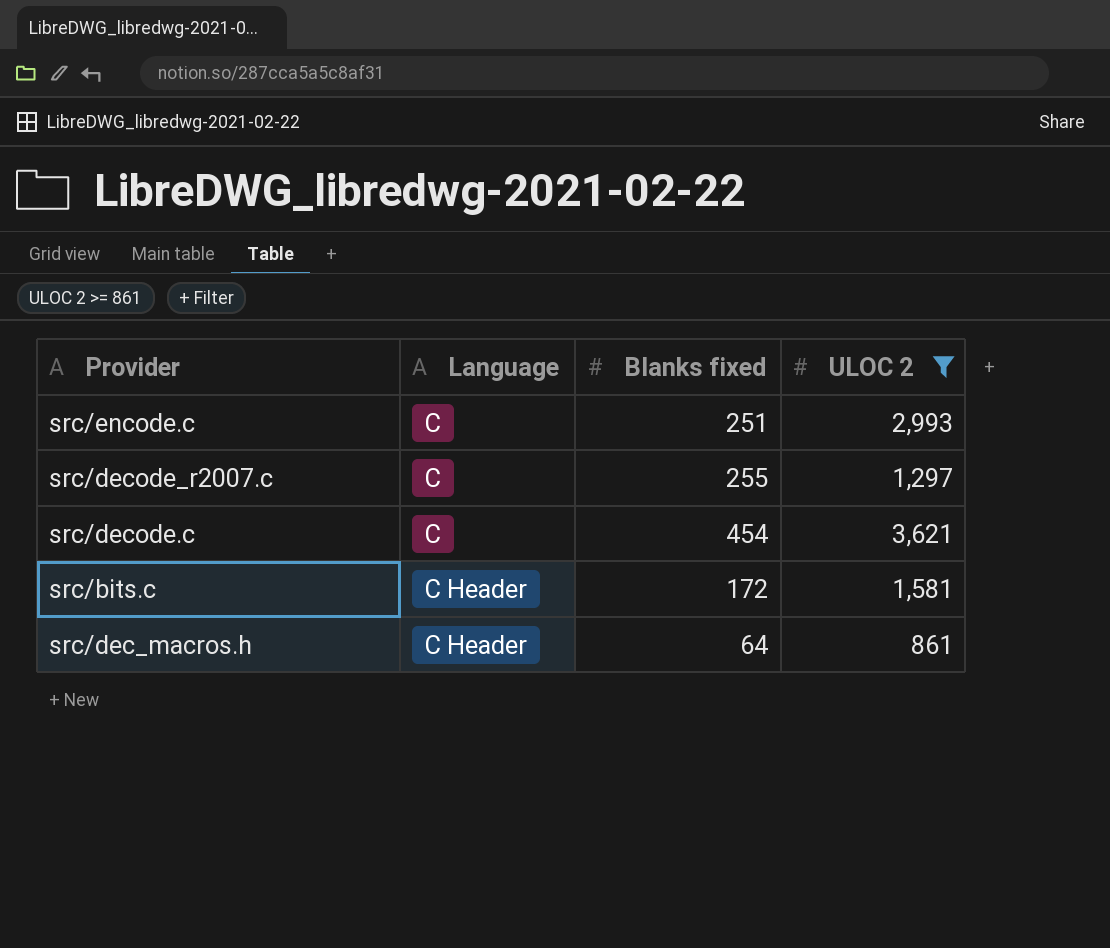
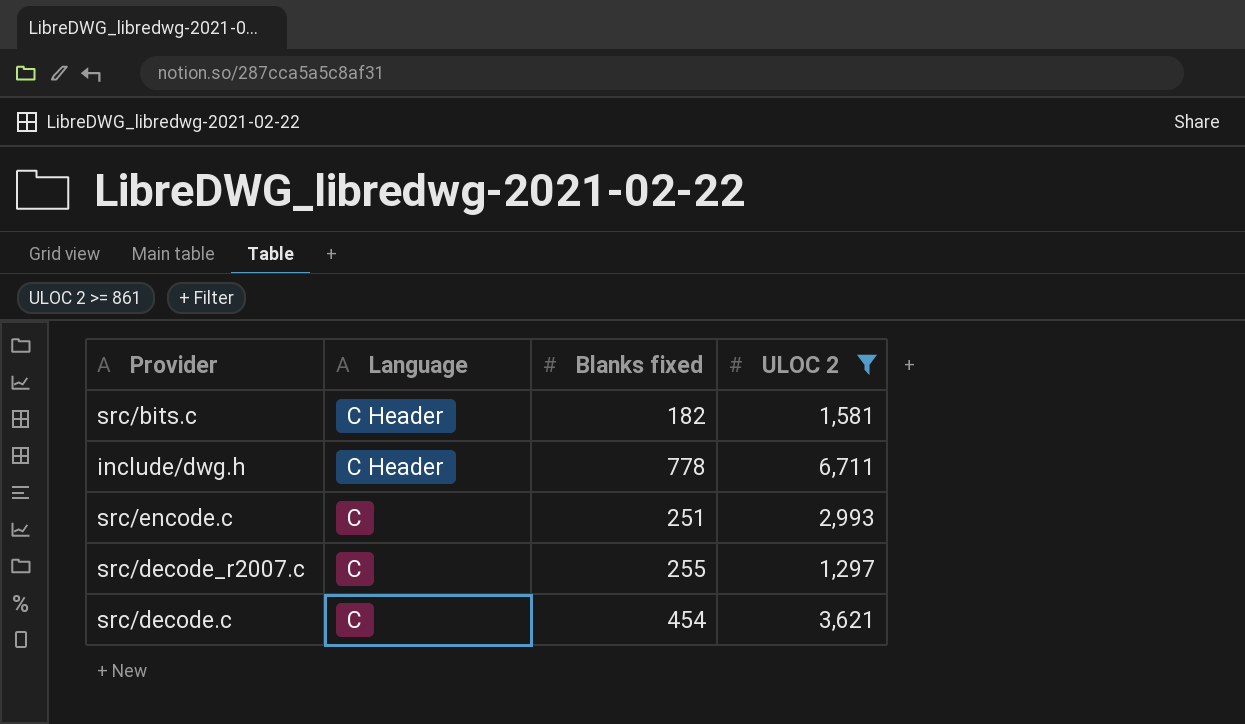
row order: Language ascending -> Language descending
row src/dec_macros.h: C Header | 64 | 861 -> none
src/bits.c | Blanks fixed: 172 -> 182
row include/dwg.h: none -> C Header | 778 | 6,711

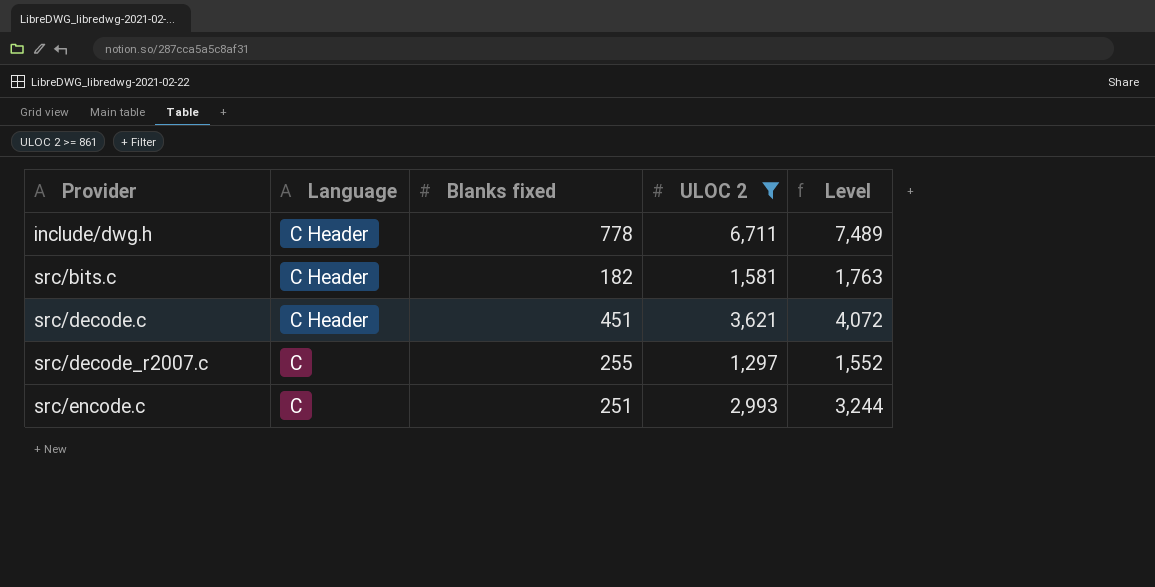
row order: Language descending -> Provider ascending
column Level | formula: none -> [Blanks fixed] + [ULOC 2]
src/decode.c | Language: C -> C Header
src/decode.c | Blanks fixed: 454 -> 451

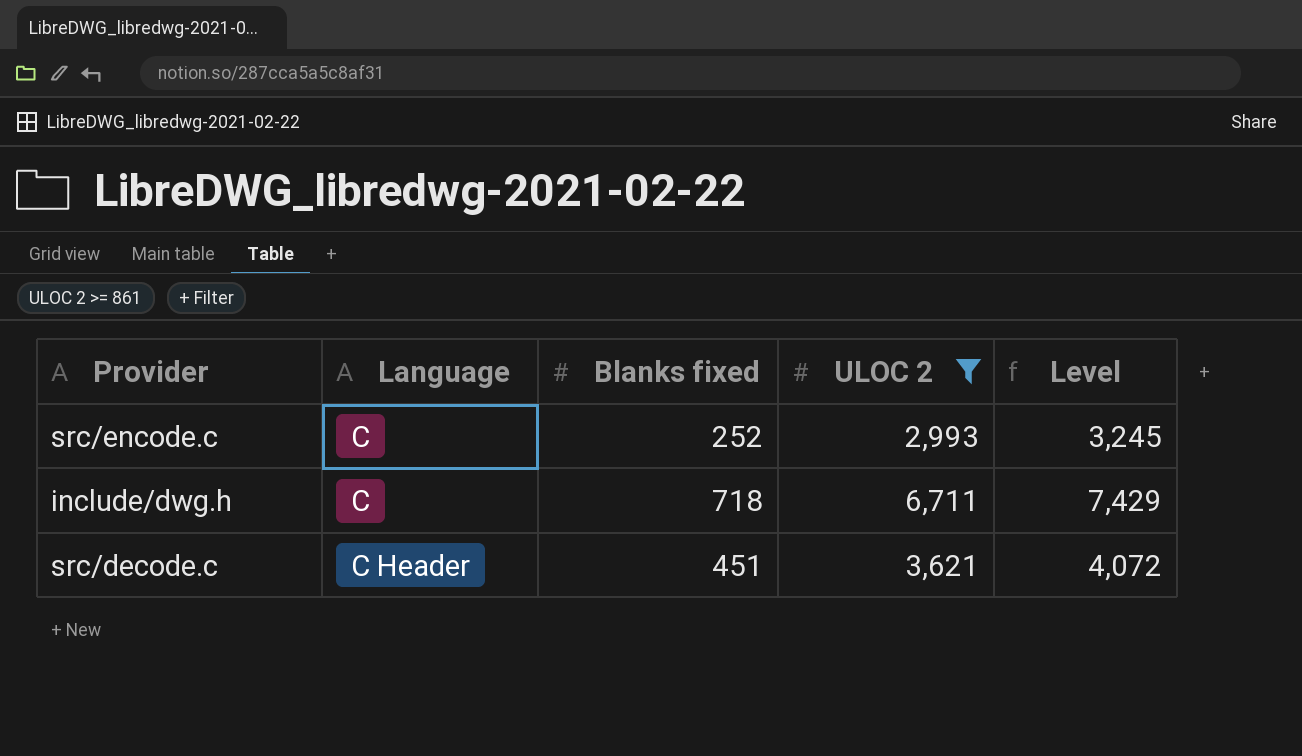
row order: Provider ascending -> Language ascending
row src/bits.c: C Header | 182 | 1,581 | 1,763 -> none
row src/decode_r2007.c: C | 255 | 1,297 | 1,552 -> none
src/encode.c | Blanks fixed: 251 -> 252
src/encode.c | Level: 3,244 -> 3,245
include/dwg.h | Language: C Header -> C
include/dwg.h | Blanks fixed: 778 -> 718
include/dwg.h | Level: 7,489 -> 7,429

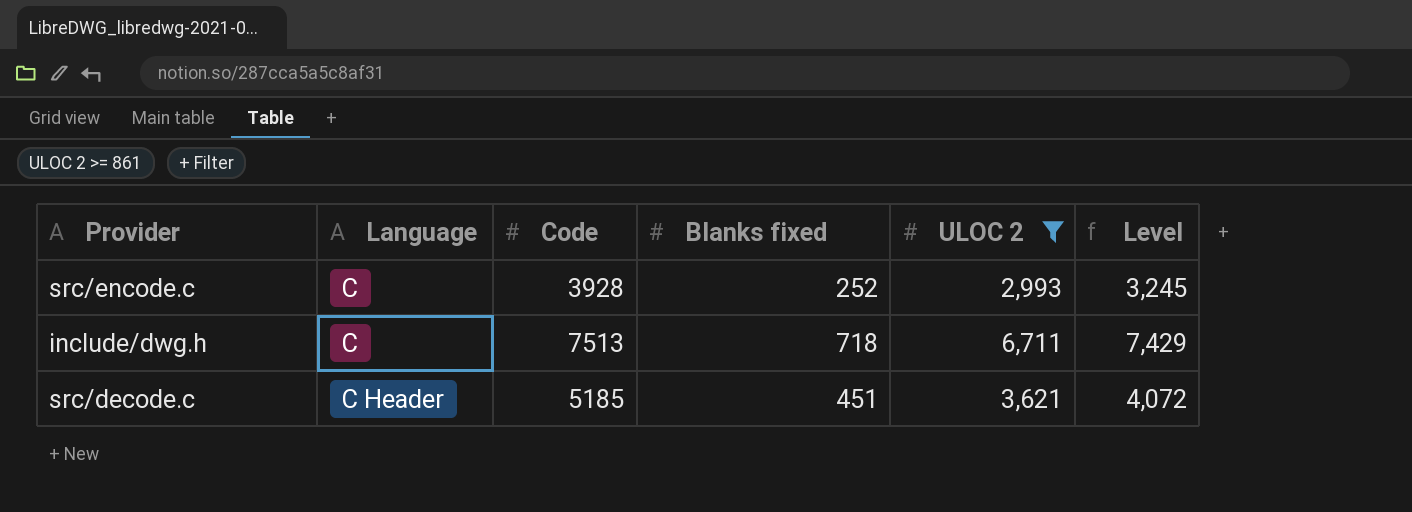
column Code | position: none -> 3

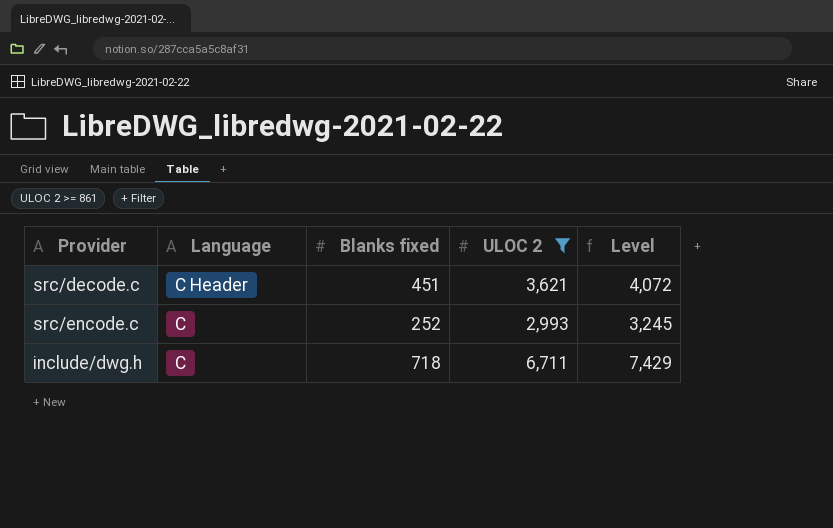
row order: Language ascending -> Language descending
column Code | position: 3 -> none

